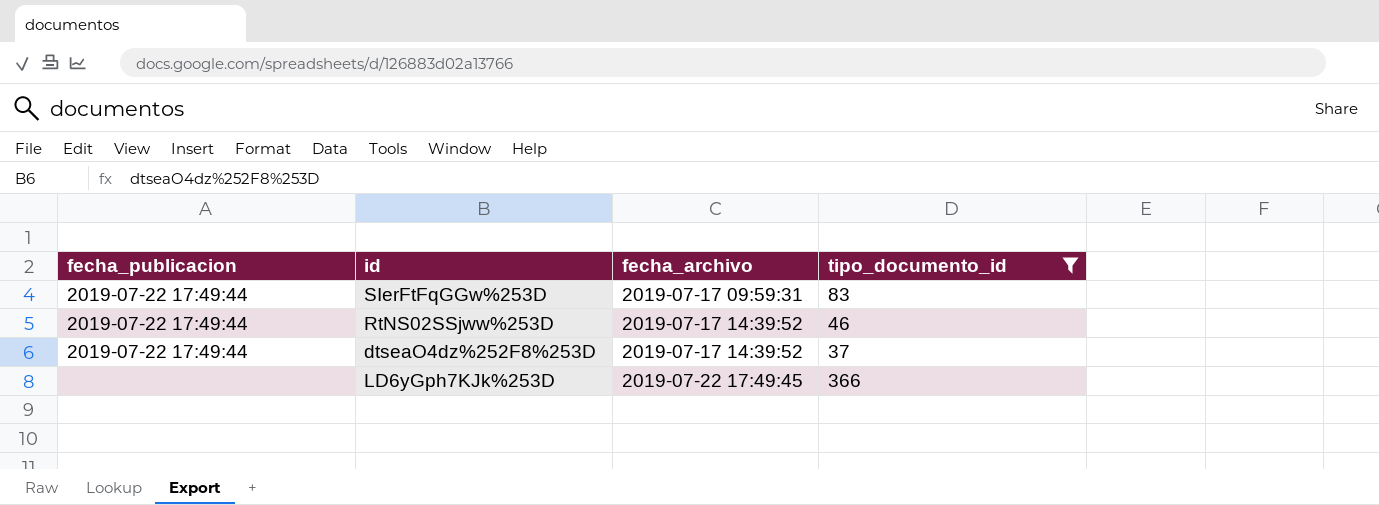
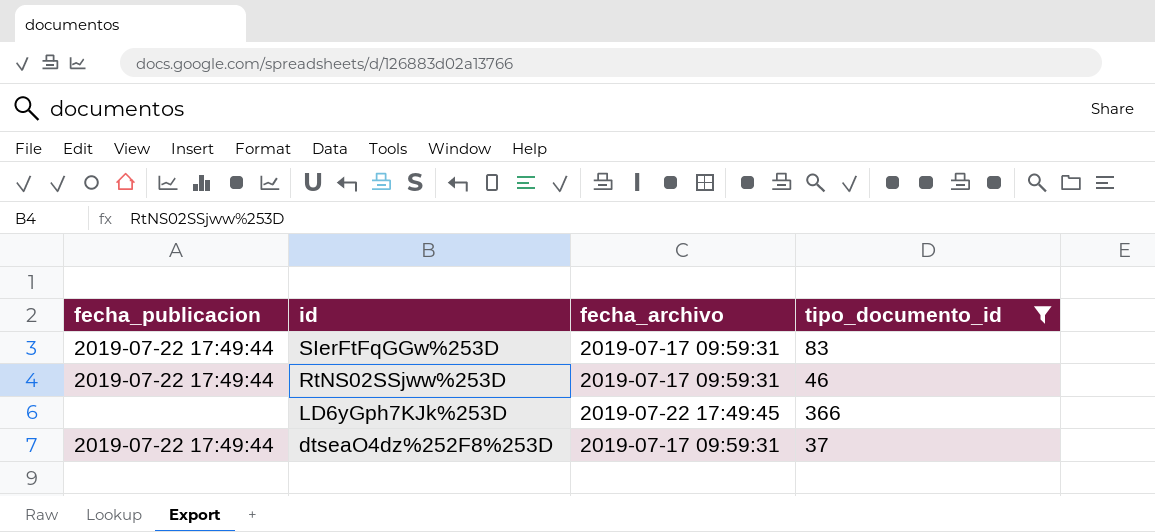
row order: fecha_archivo ascending -> id descending
RtNS02SSjww%253D | fecha_archivo: 2019-07-17 14:39:52 -> 2019-07-17 09:59:31
dtseaO4dz%252F8%253D | fecha_archivo: 2019-07-17 14:39:52 -> 2019-07-17 09:59:31

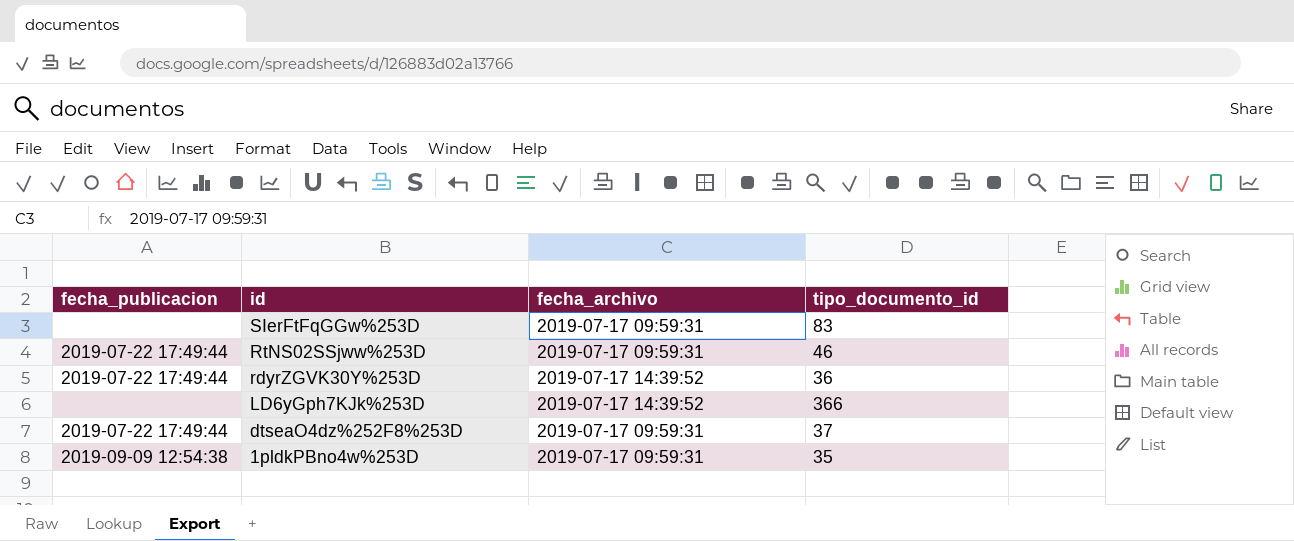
filter: tipo_documento_id >= 37 -> none
SIerFtFqGGw%253D | fecha_publicacion: 2019-07-22 17:49:44 -> none
LD6yGph7KJk%253D | fecha_archivo: 2019-07-22 17:49:45 -> 2019-07-17 14:39:52

